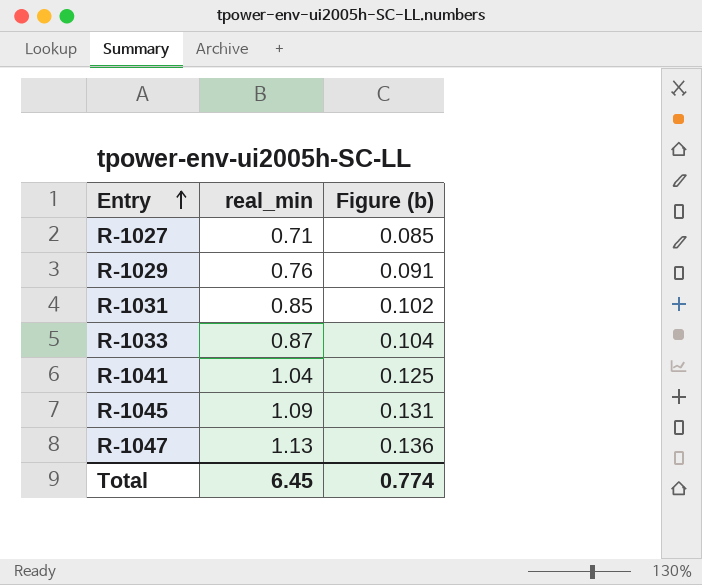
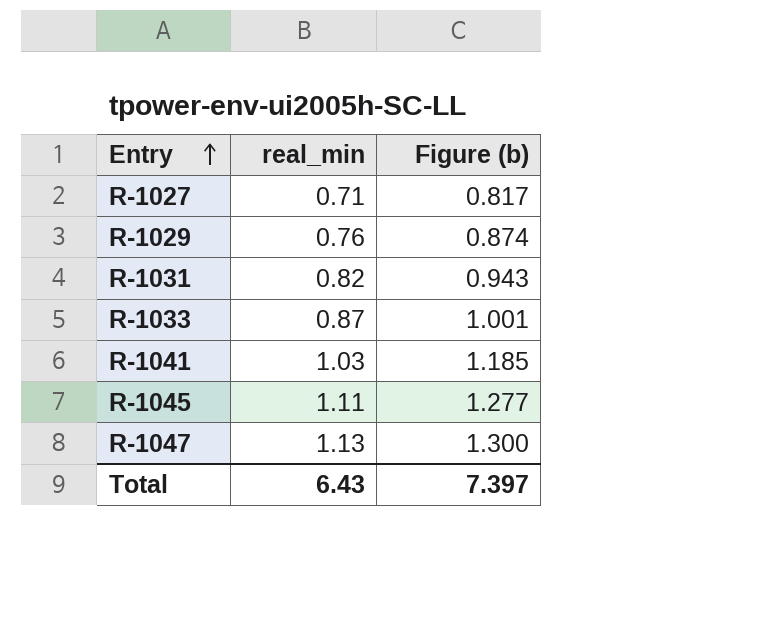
column Figure (b) | formula: [real_min] * 0.12 -> [real_min] * 1.15
R-1031 | real_min: 0.85 -> 0.82
R-1041 | real_min: 1.04 -> 1.03
R-1045 | real_min: 1.09 -> 1.11
Total | real_min: 6.45 -> 6.43
Total | Figure (b): 0.774 -> 7.397

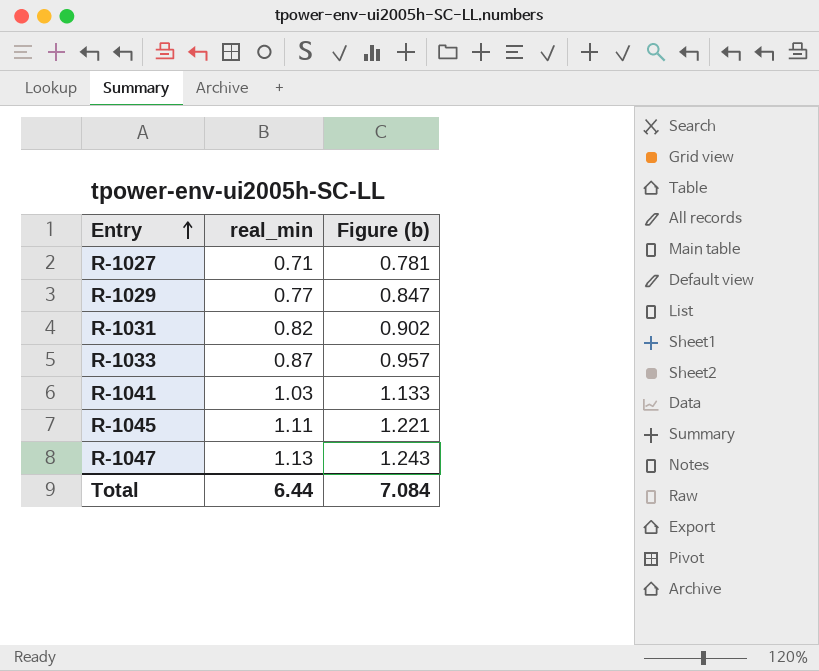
column Figure (b) | formula: [real_min] * 1.15 -> [real_min] * 1.1
R-1029 | real_min: 0.76 -> 0.77
Total | real_min: 6.43 -> 6.44
Total | Figure (b): 7.397 -> 7.084

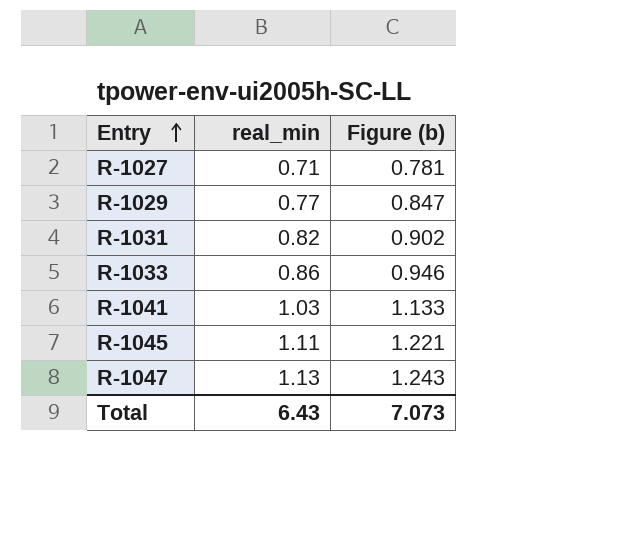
R-1033 | real_min: 0.87 -> 0.86
R-1033 | Figure (b): 0.957 -> 0.946
Total | real_min: 6.44 -> 6.43
Total | Figure (b): 7.084 -> 7.073

